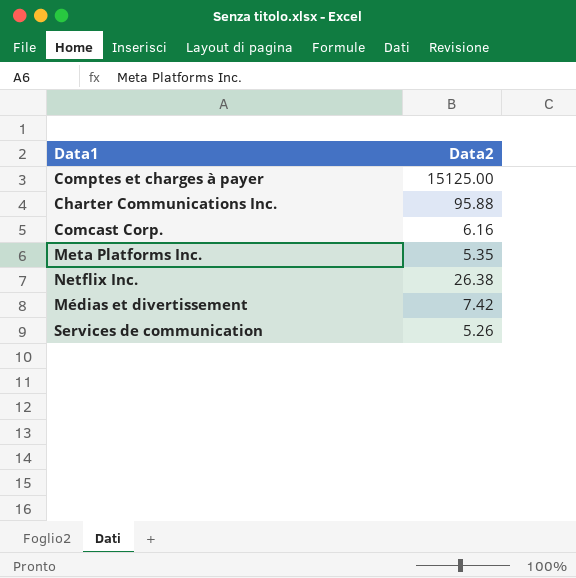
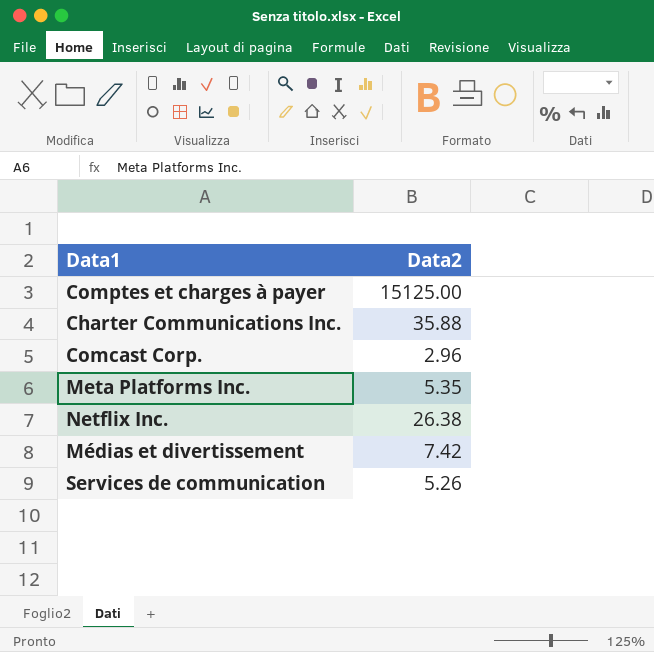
Charter Communications Inc. | Data2: 95.88 -> 35.88
Comcast Corp. | Data2: 6.16 -> 2.96

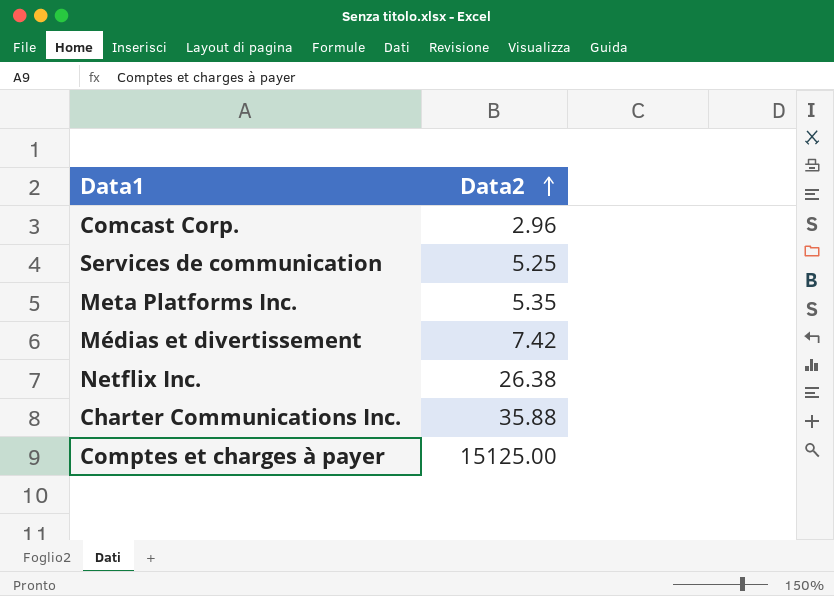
row order: none -> Data2 ascending
Services de communication | Data2: 5.26 -> 5.25

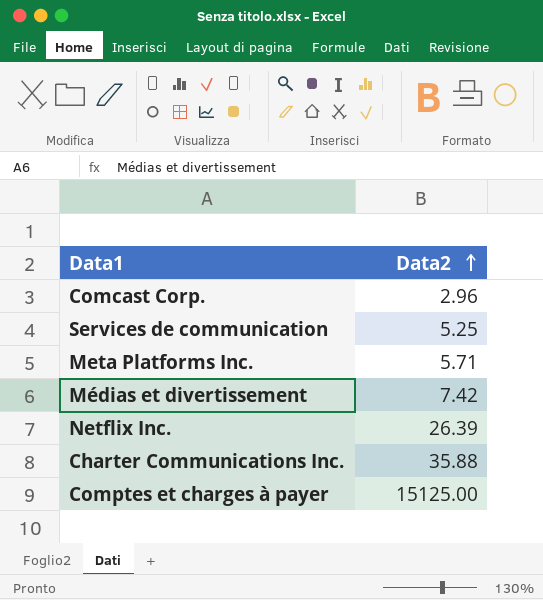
Meta Platforms Inc. | Data2: 5.35 -> 5.71
Netflix Inc. | Data2: 26.38 -> 26.39

